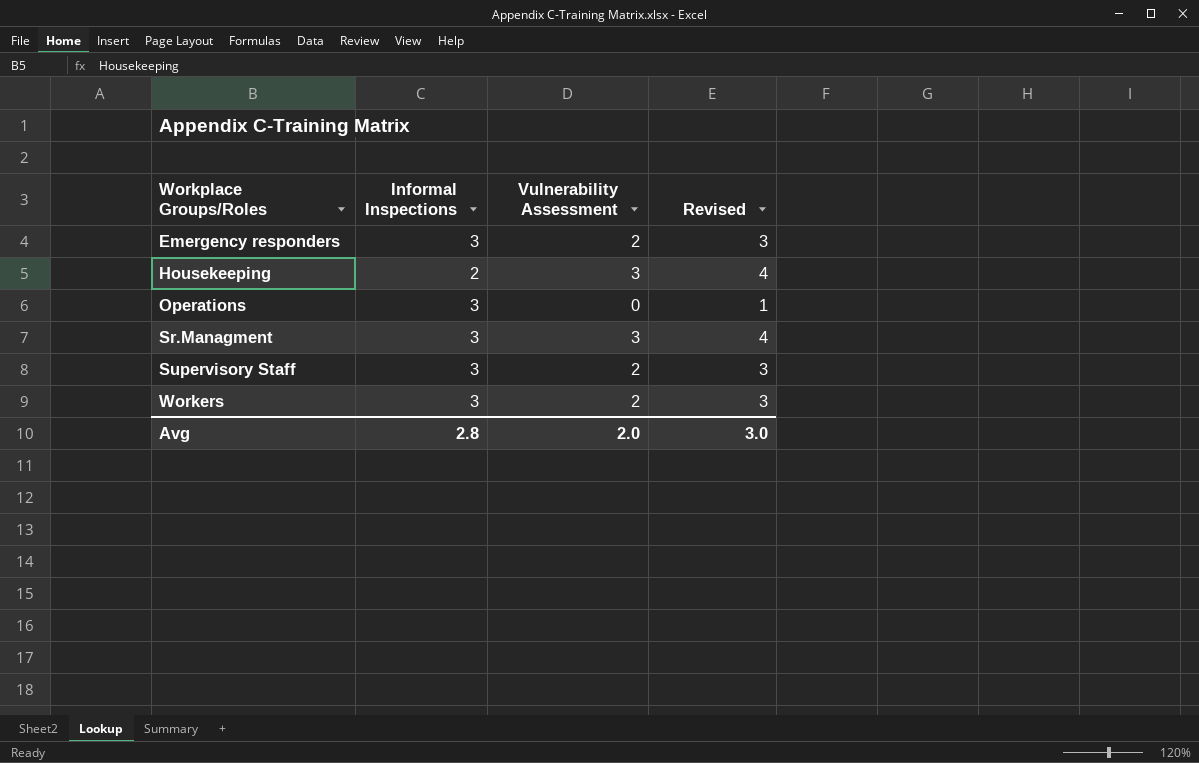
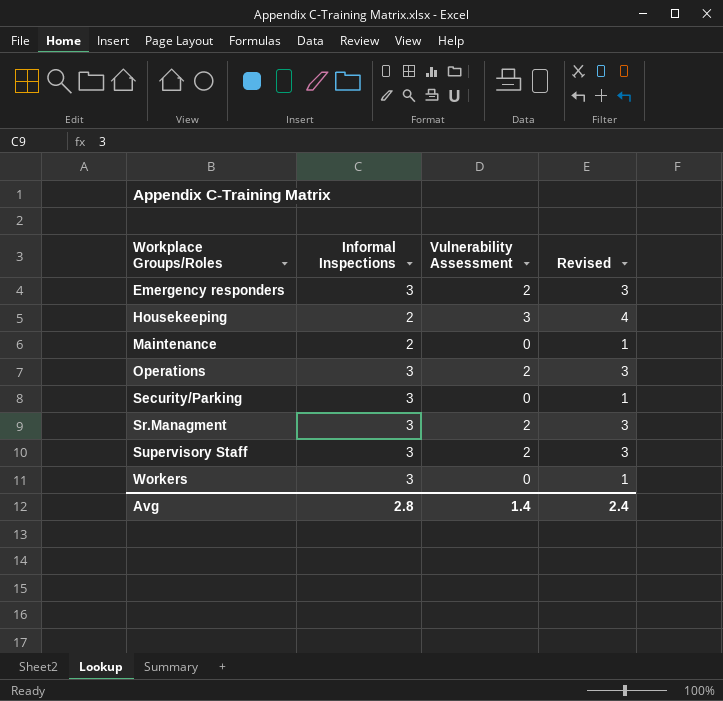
row Maintenance: none -> 2 | 0 | 1
Operations | Vulnerability Assessment: 0 -> 2
Operations | Revised: 1 -> 3
row Security/Parking: none -> 3 | 0 | 1
Sr.Managment | Vulnerability Assessment: 3 -> 2
Sr.Managment | Revised: 4 -> 3
Workers | Vulnerability Assessment: 2 -> 0
Workers | Revised: 3 -> 1
Avg | Vulnerability Assessment: 2.0 -> 1.4
Avg | Revised: 3.0 -> 2.4

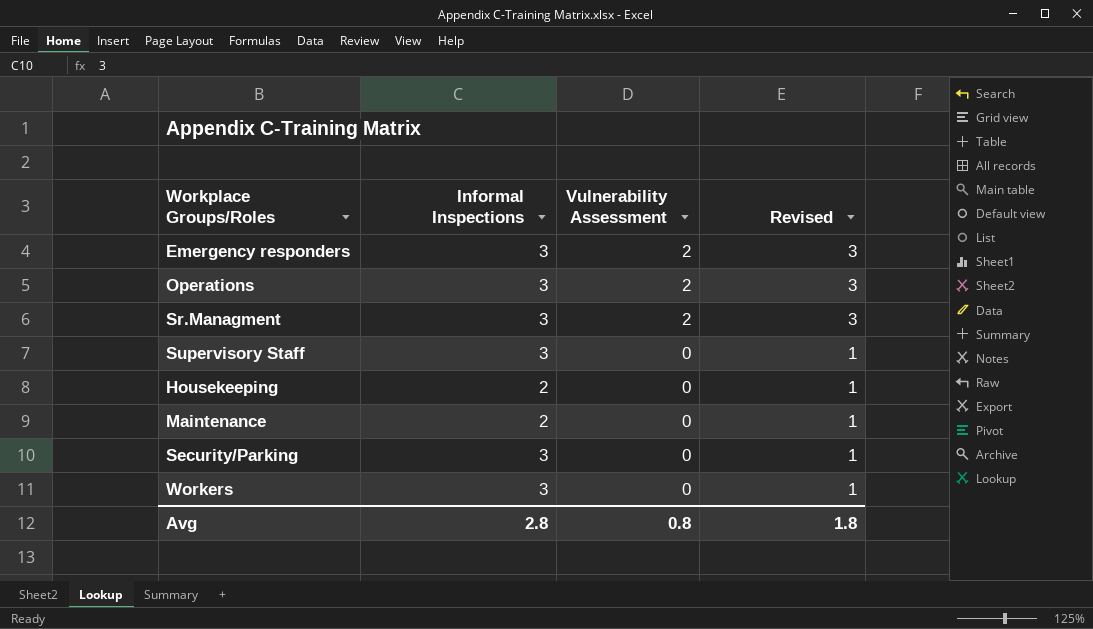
row order: Workplace Groups/Roles ascending -> Vulnerability Assessment descending
Supervisory Staff | Vulnerability Assessment: 2 -> 0
Supervisory Staff | Revised: 3 -> 1
Housekeeping | Vulnerability Assessment: 3 -> 0
Housekeeping | Revised: 4 -> 1
Avg | Vulnerability Assessment: 1.4 -> 0.8
Avg | Revised: 2.4 -> 1.8

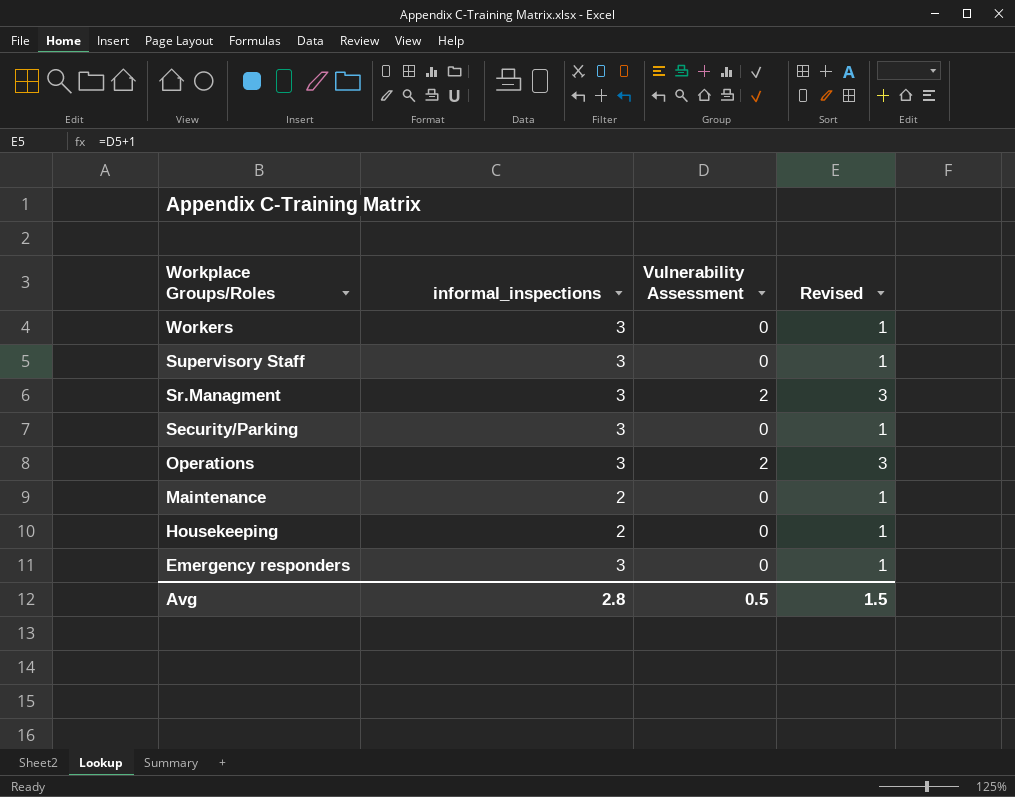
row order: Vulnerability Assessment descending -> Workplace Groups/Roles descending
column name: Informal Inspections -> informal_inspections
Emergency responders | Vulnerability Assessment: 2 -> 0
Emergency responders | Revised: 3 -> 1
Avg | Vulnerability Assessment: 0.8 -> 0.5
Avg | Revised: 1.8 -> 1.5

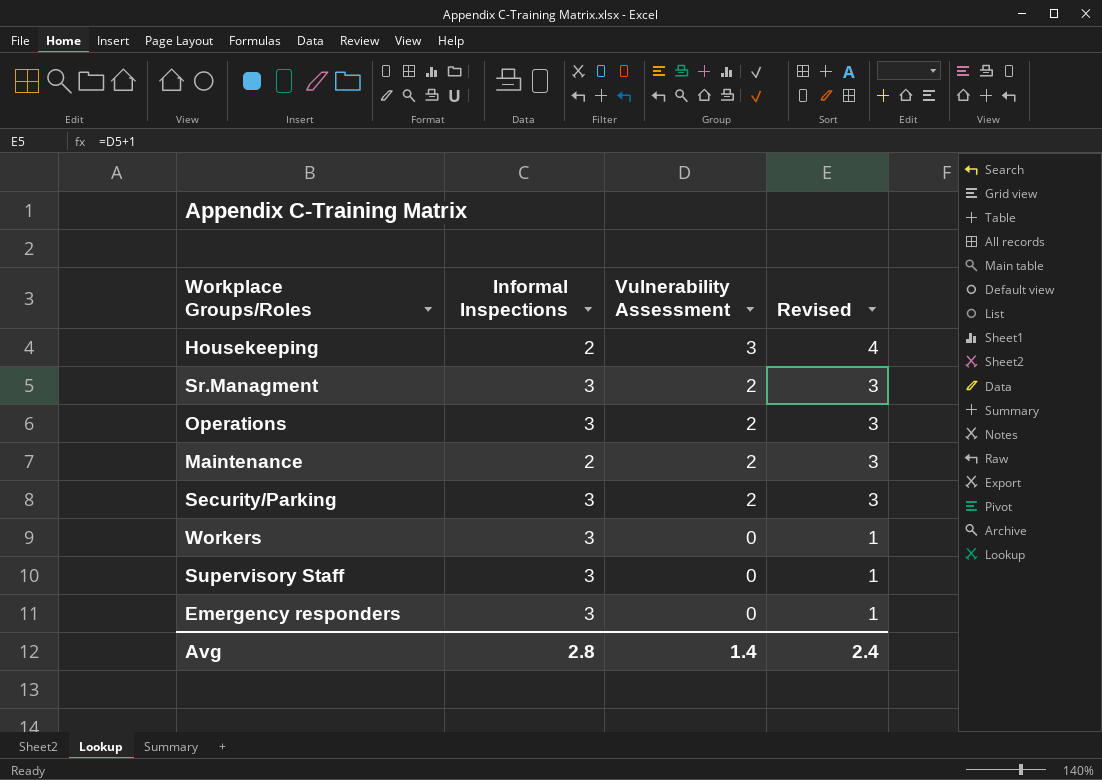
row order: Workplace Groups/Roles descending -> Vulnerability Assessment descending
column name: informal_inspections -> Informal Inspections
Housekeeping | Vulnerability Assessment: 0 -> 3
Housekeeping | Revised: 1 -> 4
Maintenance | Vulnerability Assessment: 0 -> 2
Maintenance | Revised: 1 -> 3
Security/Parking | Vulnerability Assessment: 0 -> 2
Security/Parking | Revised: 1 -> 3
Avg | Vulnerability Assessment: 0.5 -> 1.4
Avg | Revised: 1.5 -> 2.4

